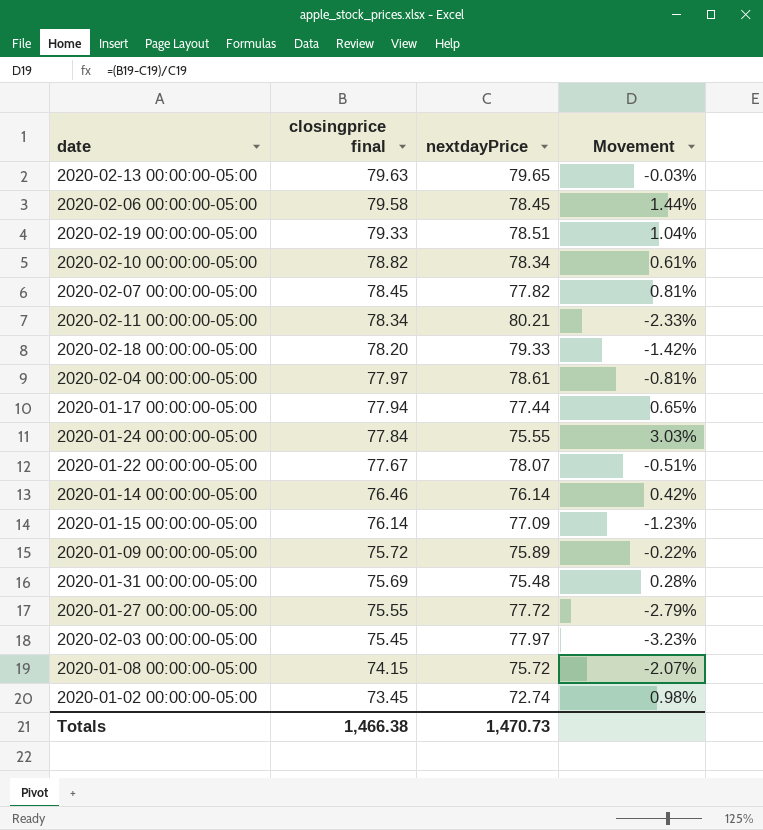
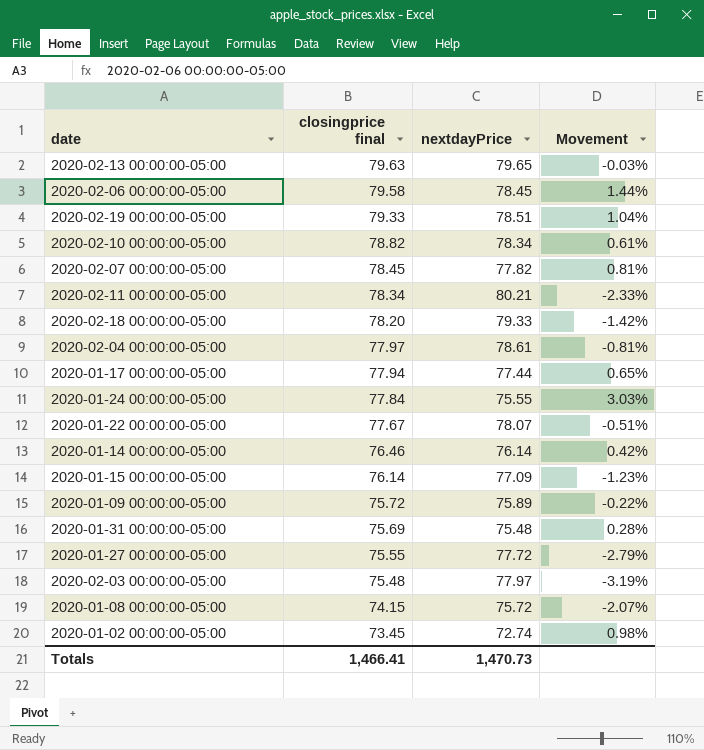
2020-02-03 00:00:00-05:00 | closingprice final: 75.45 -> 75.48
2020-02-03 00:00:00-05:00 | Movement: -3.23% -> -3.19%
Totals | closingprice final: 1,466.38 -> 1,466.41

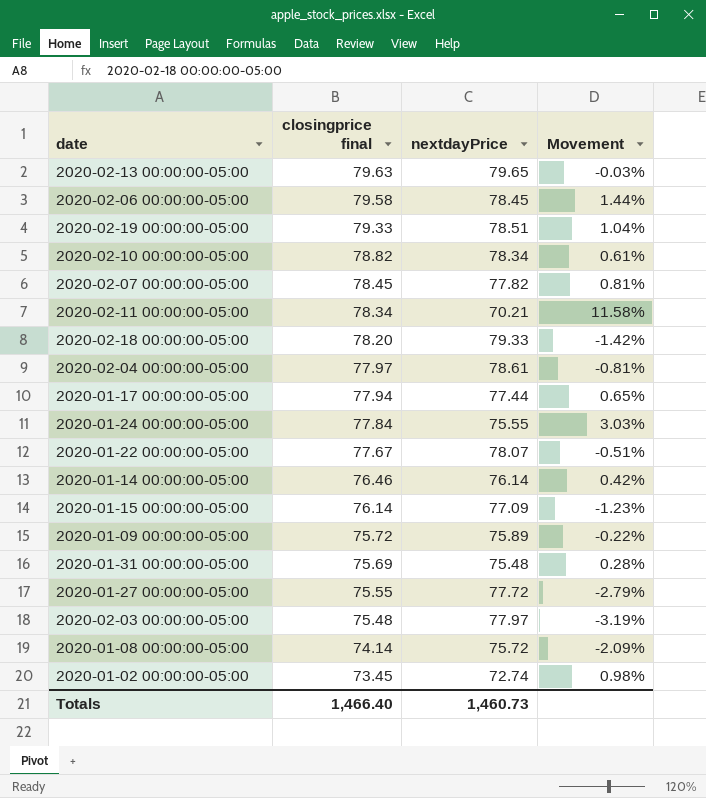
2020-02-11 00:00:00-05:00 | nextdayPrice: 80.21 -> 70.21
2020-02-11 00:00:00-05:00 | Movement: -2.33% -> 11.58%
2020-01-08 00:00:00-05:00 | closingprice final: 74.15 -> 74.14
2020-01-08 00:00:00-05:00 | Movement: -2.07% -> -2.09%
Totals | closingprice final: 1,466.41 -> 1,466.40
Totals | nextdayPrice: 1,470.73 -> 1,460.73

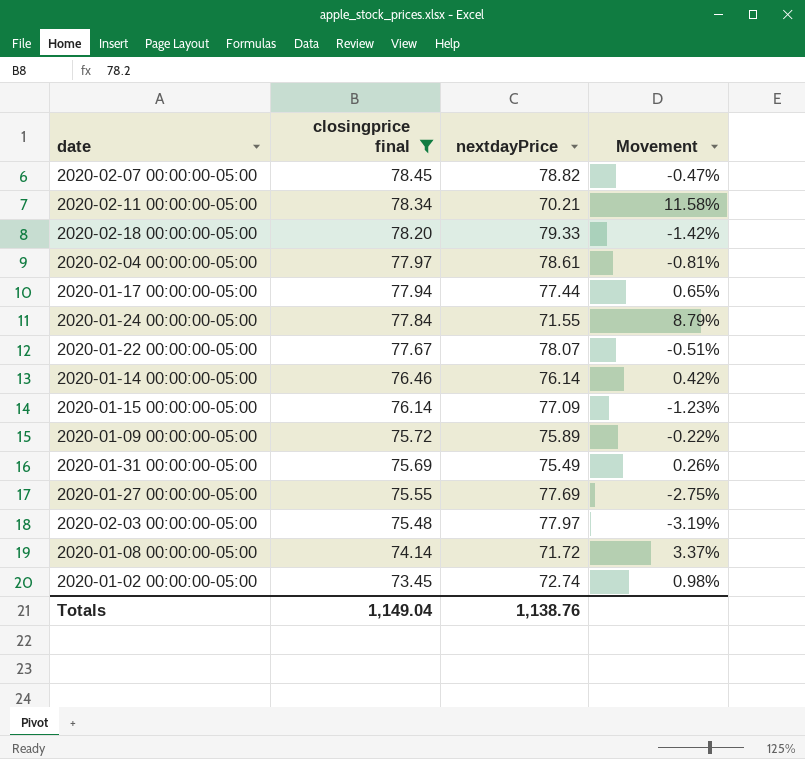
filter: none -> closingprice final <= 78.45
2020-02-07 00:00:00-05:00 | nextdayPrice: 77.82 -> 78.82
2020-02-07 00:00:00-05:00 | Movement: 0.81% -> -0.47%
2020-01-24 00:00:00-05:00 | nextdayPrice: 75.55 -> 71.55
2020-01-24 00:00:00-05:00 | Movement: 3.03% -> 8.79%
2020-01-31 00:00:00-05:00 | nextdayPrice: 75.48 -> 75.49
2020-01-31 00:00:00-05:00 | Movement: 0.28% -> 0.26%
2020-01-27 00:00:00-05:00 | nextdayPrice: 77.72 -> 77.69
2020-01-27 00:00:00-05:00 | Movement: -2.79% -> -2.75%
2020-01-08 00:00:00-05:00 | nextdayPrice: 75.72 -> 71.72
2020-01-08 00:00:00-05:00 | Movement: -2.09% -> 3.37%
Totals | closingprice final: 1,466.40 -> 1,149.04
Totals | nextdayPrice: 1,460.73 -> 1,138.76

